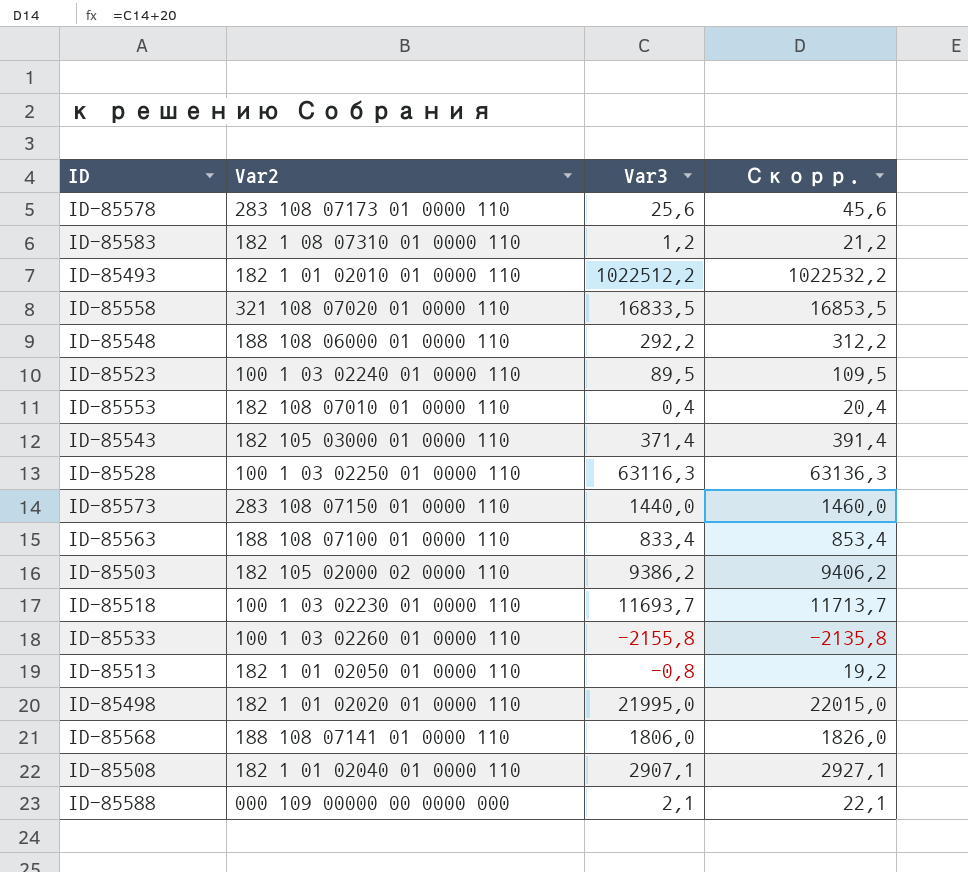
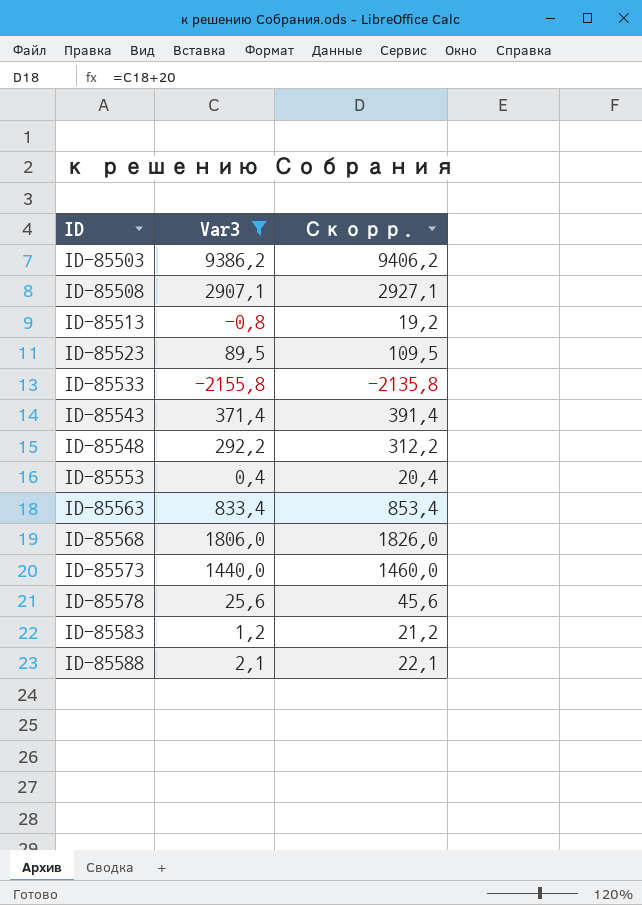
filter: none -> Var3 <= 9386,2
row order: none -> ID ascending
column Var2 | position: 2 -> none

